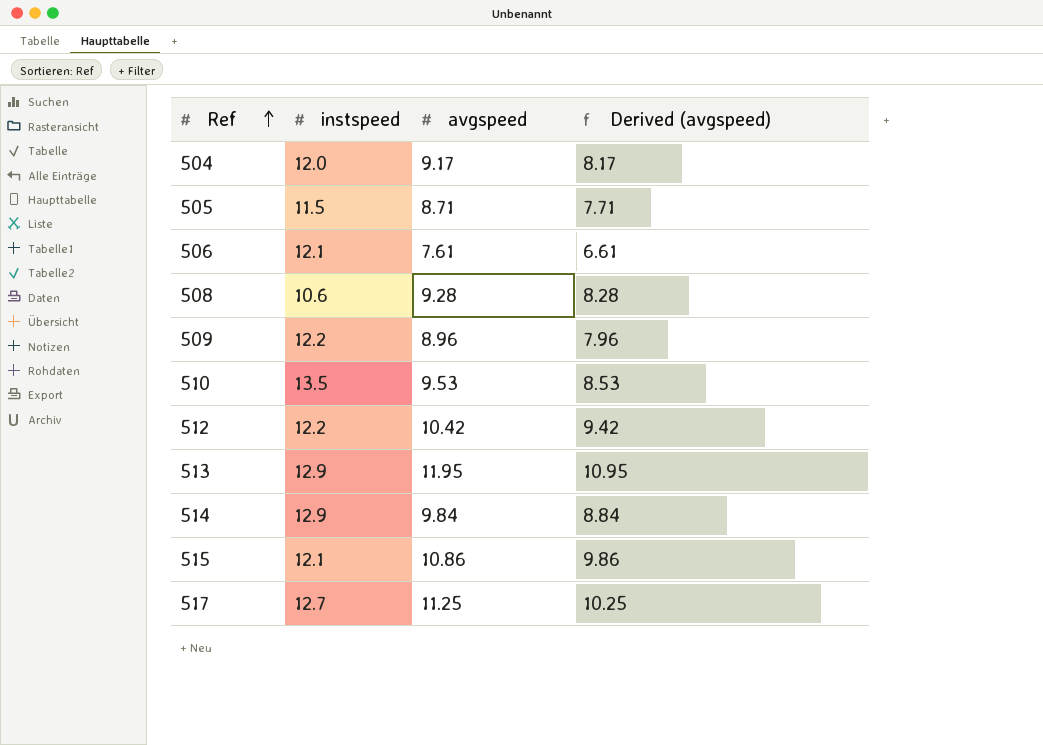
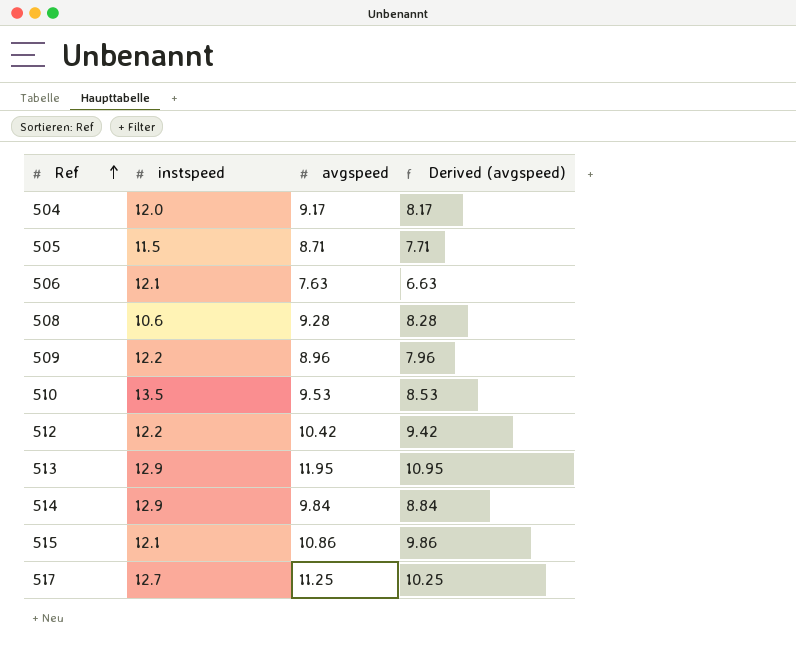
506 | avgspeed: 7.61 -> 7.63
506 | Derived (avgspeed): 6.61 -> 6.63

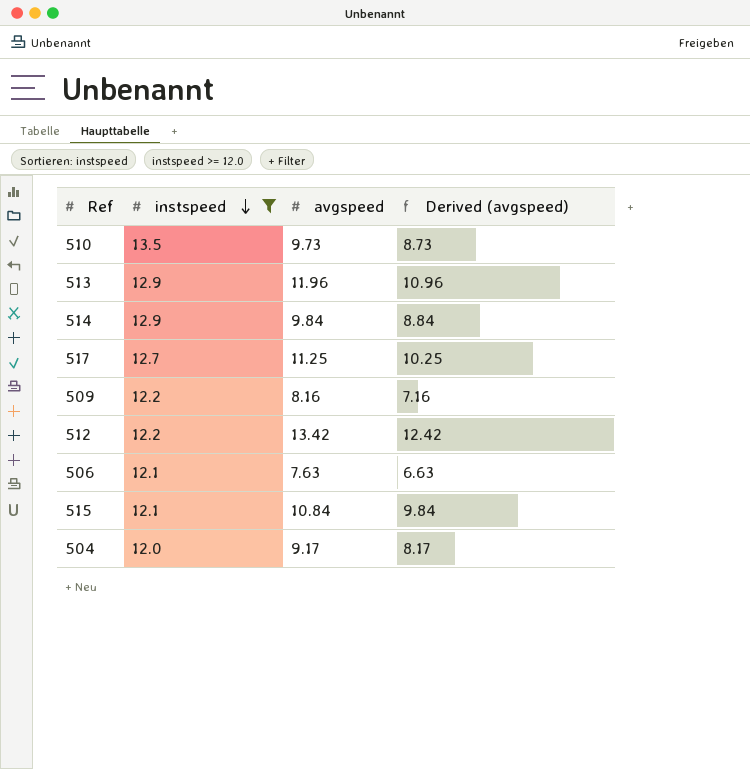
filter: none -> instspeed >= 12.0
row order: Ref ascending -> instspeed descending
510 | avgspeed: 9.53 -> 9.73
510 | Derived (avgspeed): 8.53 -> 8.73
513 | avgspeed: 11.95 -> 11.96
513 | Derived (avgspeed): 10.95 -> 10.96
509 | avgspeed: 8.96 -> 8.16
509 | Derived (avgspeed): 7.96 -> 7.16
512 | avgspeed: 10.42 -> 13.42
512 | Derived (avgspeed): 9.42 -> 12.42
515 | avgspeed: 10.86 -> 10.84
515 | Derived (avgspeed): 9.86 -> 9.84

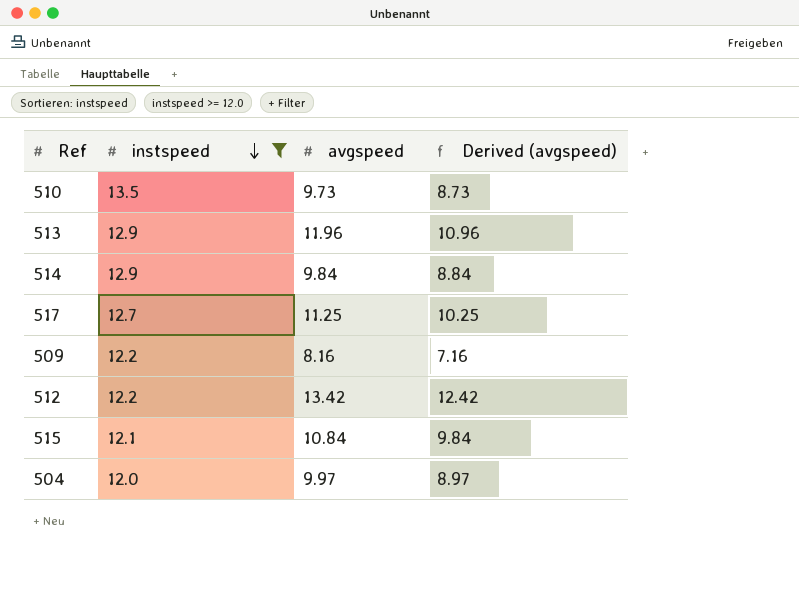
row 506: 12.1 | 7.63 | 6.63 -> none
504 | avgspeed: 9.17 -> 9.97
504 | Derived (avgspeed): 8.17 -> 8.97

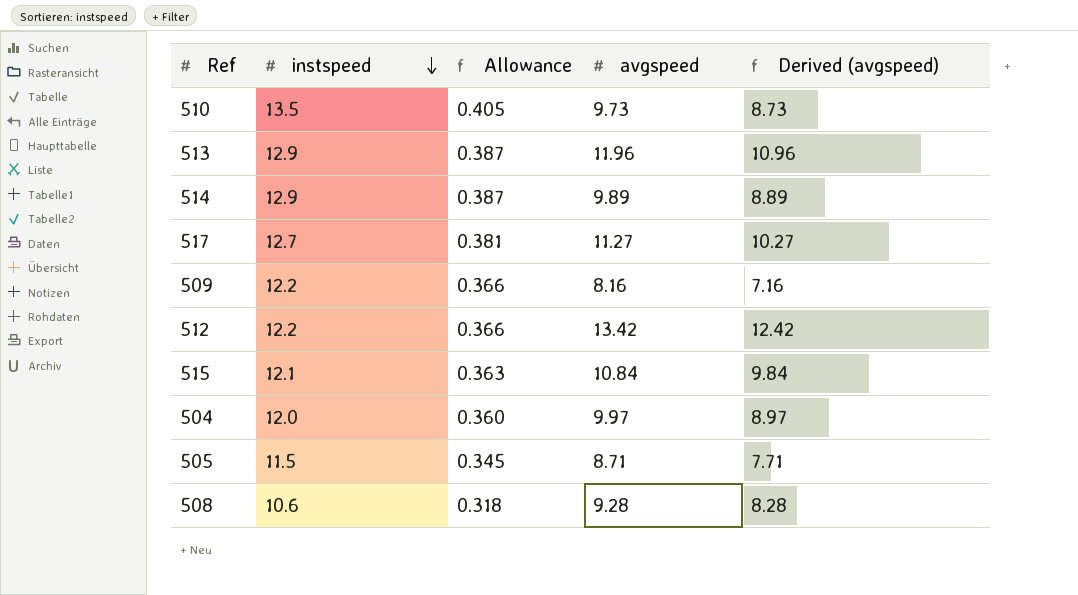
filter: instspeed >= 12.0 -> none
column Allowance | formula: none -> [instspeed] * 0.03
514 | avgspeed: 9.84 -> 9.89
514 | Derived (avgspeed): 8.84 -> 8.89
517 | avgspeed: 11.25 -> 11.27
517 | Derived (avgspeed): 10.25 -> 10.27

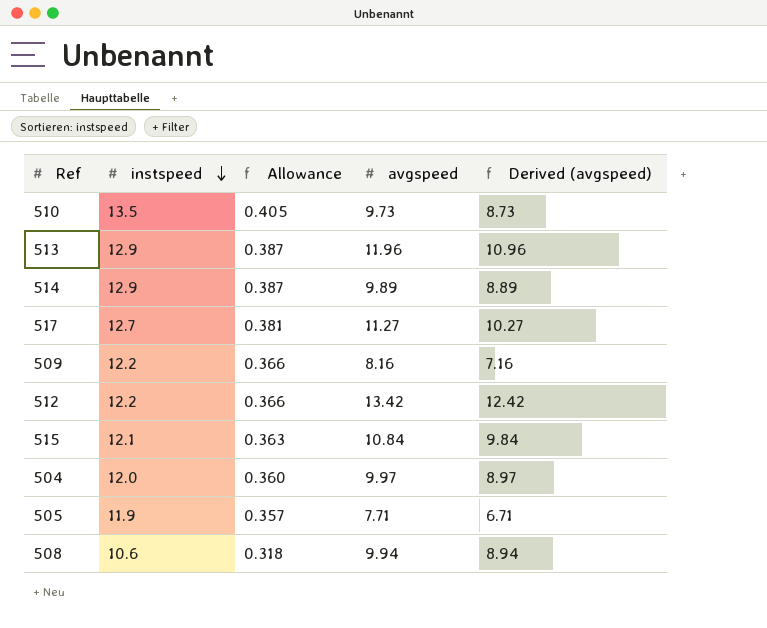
505 | instspeed: 11.5 -> 11.9
505 | Allowance: 0.345 -> 0.357
505 | avgspeed: 8.71 -> 7.71
505 | Derived (avgspeed): 7.71 -> 6.71
508 | avgspeed: 9.28 -> 9.94
508 | Derived (avgspeed): 8.28 -> 8.94

